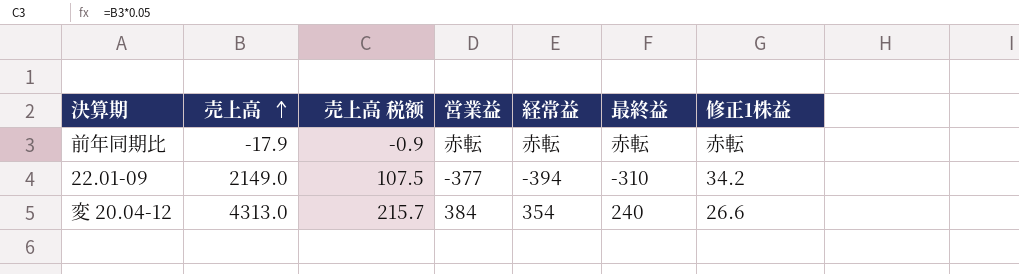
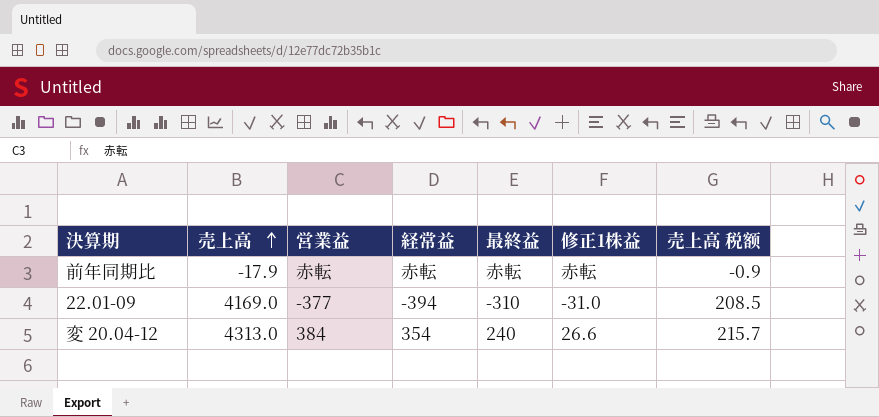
column 売上高 税额 | position: 3 -> 7
22.01-09 | 売上高: 2149.0 -> 4169.0
22.01-09 | 修正1株益: 34.2 -> -31.0
22.01-09 | 売上高 税额: 107.5 -> 208.5

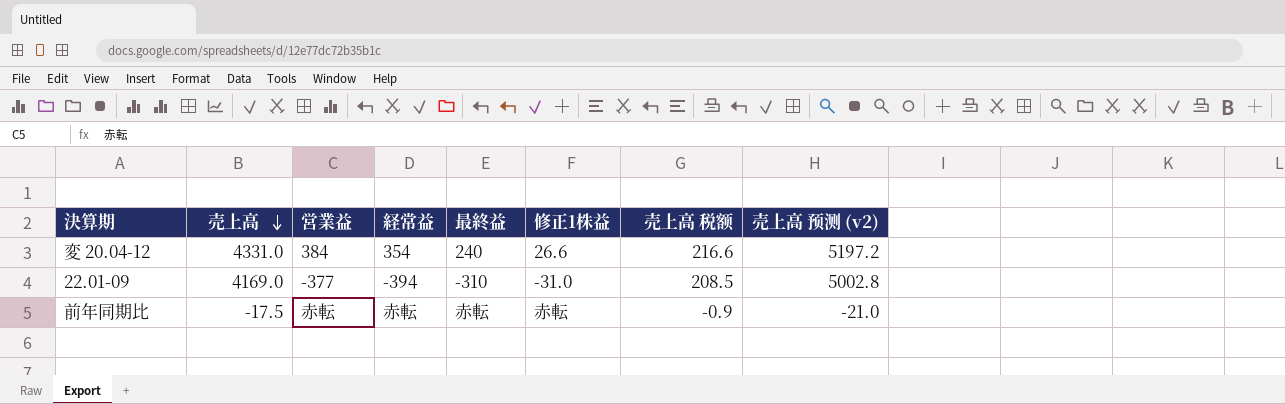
row order: 売上高 ascending -> 売上高 descending
column 売上高 预测 (v2) | formula: none -> [売上高] * 1.2
変 20.04-12 | 売上高: 4313.0 -> 4331.0
変 20.04-12 | 売上高 税额: 215.7 -> 216.6
前年同期比 | 売上高: -17.9 -> -17.5

